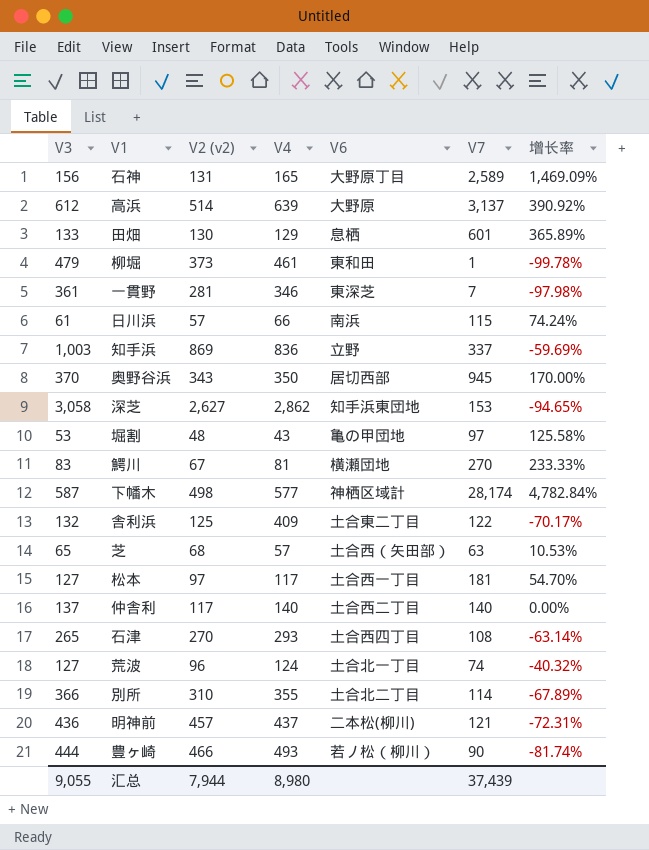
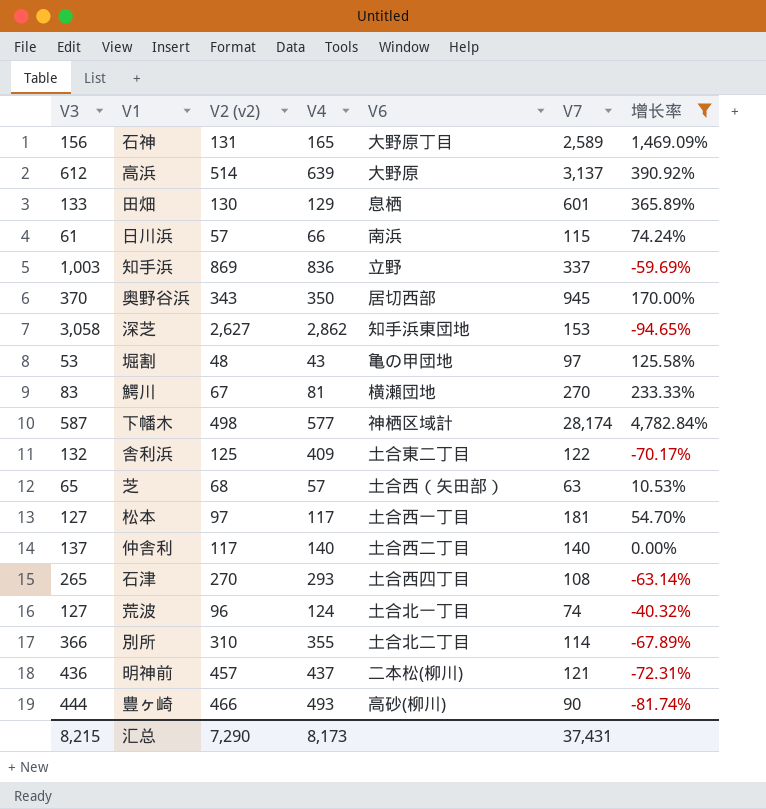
filter: none -> 增长率 >= -94.65%
豊ヶ崎 | V6: 若ノ松（柳川） -> 高砂(柳川)
汇总 | V3: 9,055 -> 8,215
汇总 | V2 (v2): 7,944 -> 7,290
汇总 | V4: 8,980 -> 8,173
汇总 | V7: 37,439 -> 37,431

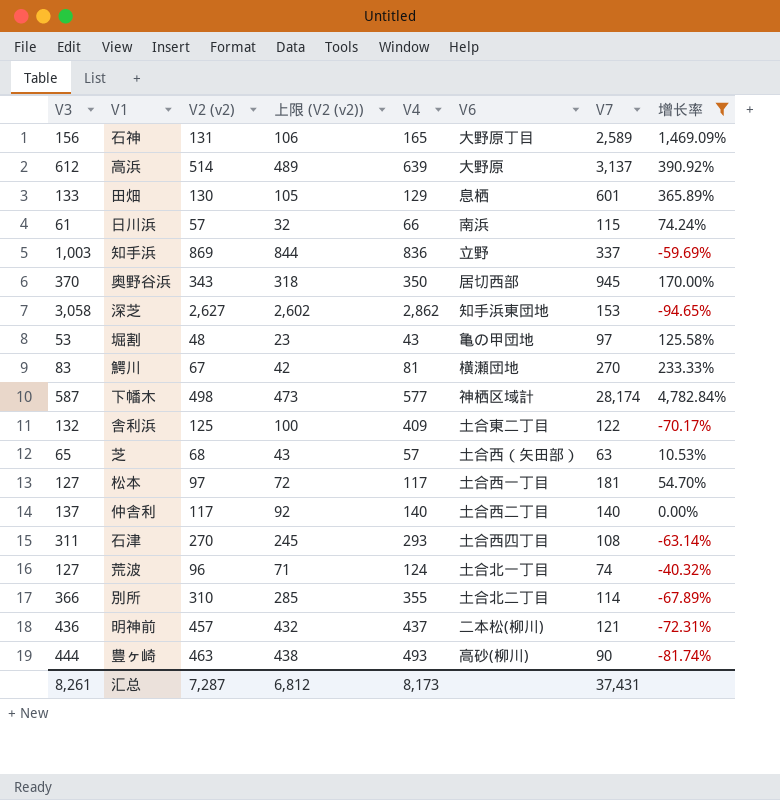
column 上限 (V2 (v2)) | formula: none -> [V2 (v2)] - 25
石津 | V3: 265 -> 311
豊ヶ崎 | V2 (v2): 466 -> 463
汇总 | V3: 8,215 -> 8,261
汇总 | V2 (v2): 7,290 -> 7,287

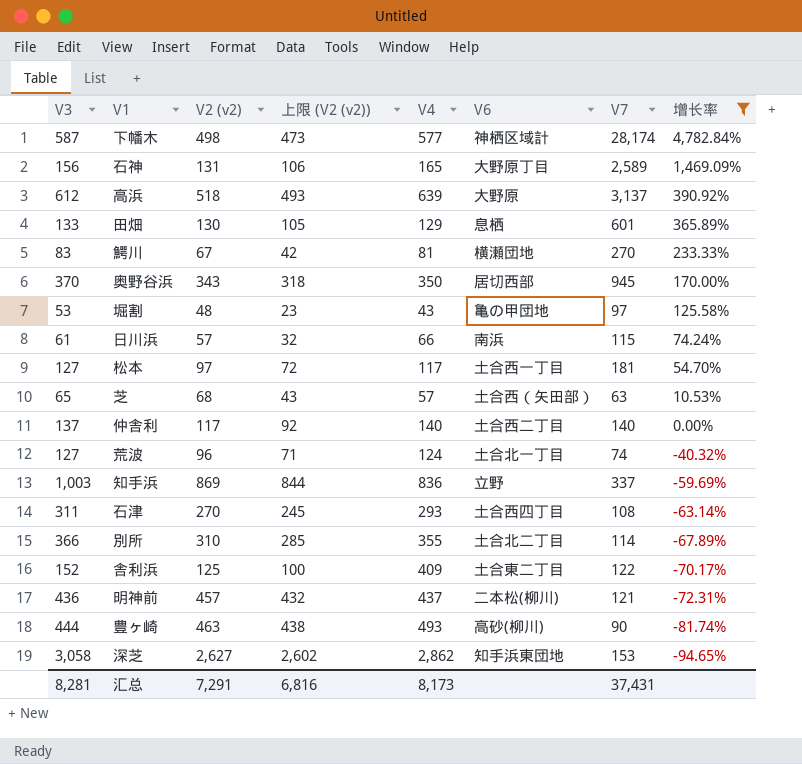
row order: none -> 增长率 descending
高浜 | V2 (v2): 514 -> 518
高浜 | 上限 (V2 (v2)): 489 -> 493
舎利浜 | V3: 132 -> 152
汇总 | V3: 8,261 -> 8,281
汇总 | V2 (v2): 7,287 -> 7,291
汇总 | 上限 (V2 (v2)): 6,812 -> 6,816

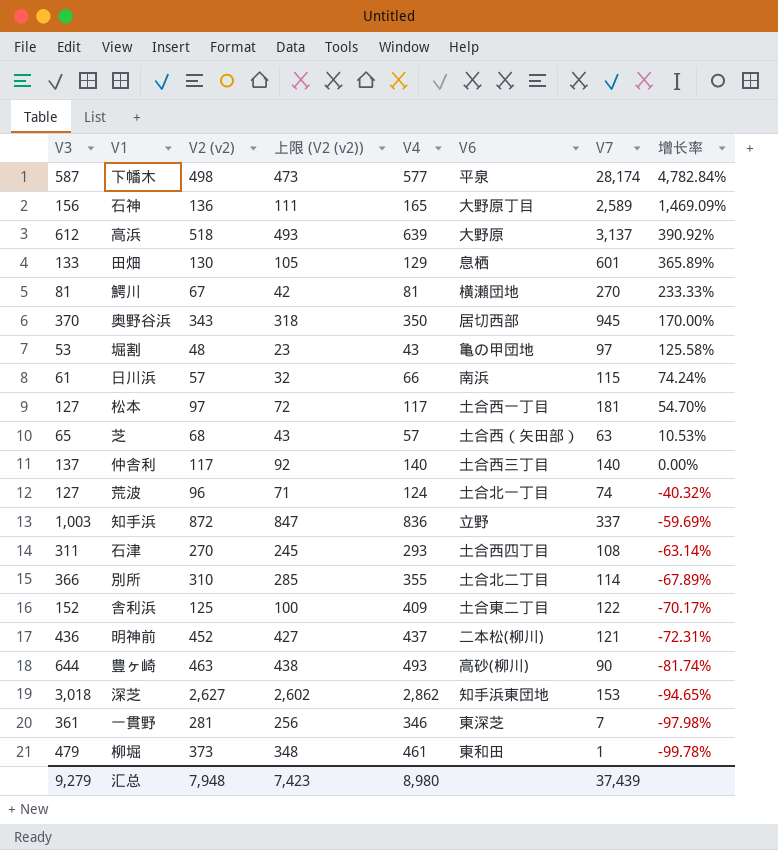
filter: 增长率 >= -94.65% -> none
下幡木 | V6: 神栖区域計 -> 平泉
石神 | V2 (v2): 131 -> 136
石神 | 上限 (V2 (v2)): 106 -> 111
鰐川 | V3: 83 -> 81
仲舎利 | V6: 土合西二丁目 -> 土合西三丁目
知手浜 | V2 (v2): 869 -> 872
知手浜 | 上限 (V2 (v2)): 844 -> 847
明神前 | V2 (v2): 457 -> 452
明神前 | 上限 (V2 (v2)): 432 -> 427
豊ヶ崎 | V3: 444 -> 644
深芝 | V3: 3,058 -> 3,018
汇总 | V3: 8,281 -> 9,279
汇总 | V2 (v2): 7,291 -> 7,948
汇总 | 上限 (V2 (v2)): 6,816 -> 7,423
汇总 | V4: 8,173 -> 8,980
汇总 | V7: 37,431 -> 37,439

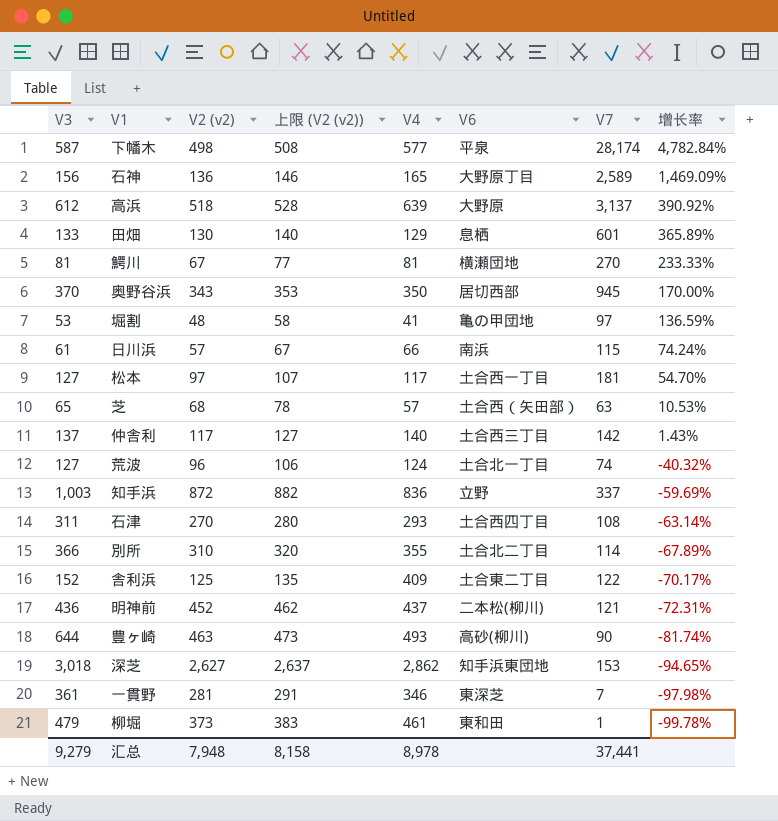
column 上限 (V2 (v2)) | formula: [V2 (v2)] - 25 -> [V2 (v2)] + 10
堀割 | V4: 43 -> 41
堀割 | 增长率: 125.58% -> 136.59%
仲舎利 | V7: 140 -> 142
仲舎利 | 增长率: 0.00% -> 1.43%
汇总 | 上限 (V2 (v2)): 7,423 -> 8,158
汇总 | V4: 8,980 -> 8,978
汇总 | V7: 37,439 -> 37,441

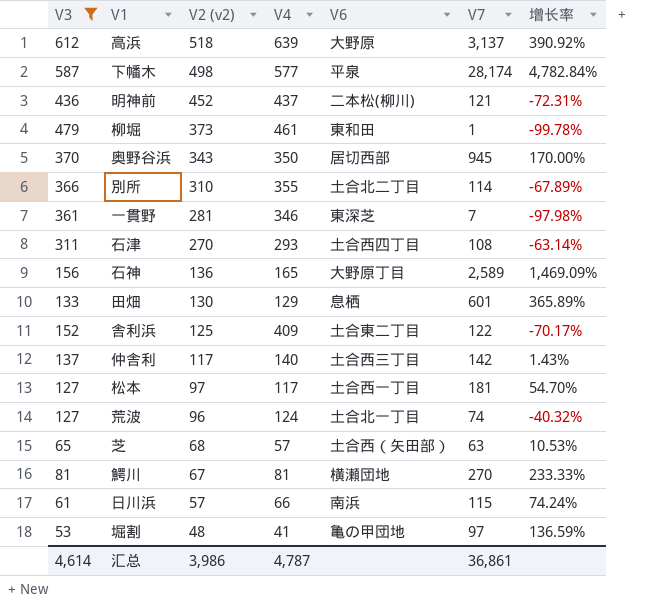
filter: none -> V3 <= 612
row order: 增长率 descending -> V2 (v2) descending
column 上限 (V2 (v2)) | formula: [V2 (v2)] + 10 -> none
汇总 | V3: 9,279 -> 4,614
汇总 | V2 (v2): 7,948 -> 3,986
汇总 | V4: 8,978 -> 4,787
汇总 | V7: 37,441 -> 36,861

